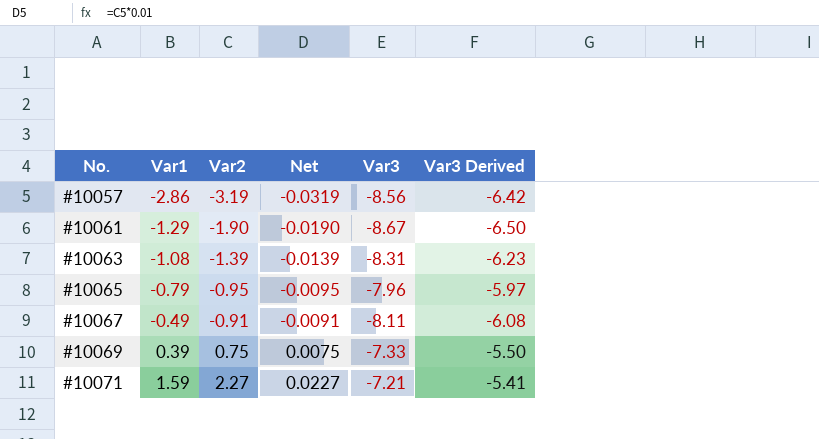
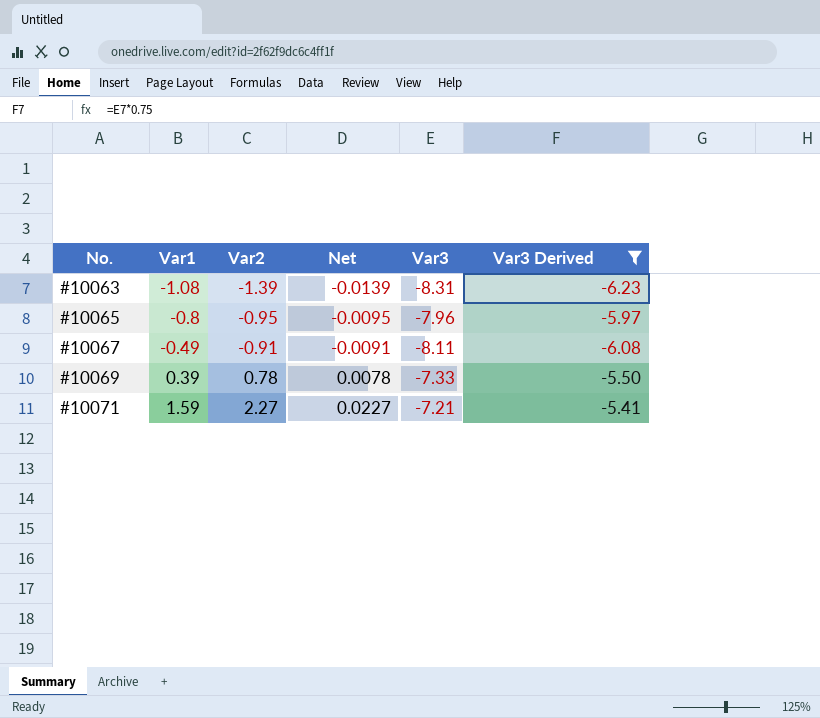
filter: none -> Var3 Derived >= -6.23
#10065 | Var1: -0.79 -> -0.8
#10069 | Var2: 0.75 -> 0.78
#10069 | Net: 0.0075 -> 0.0078

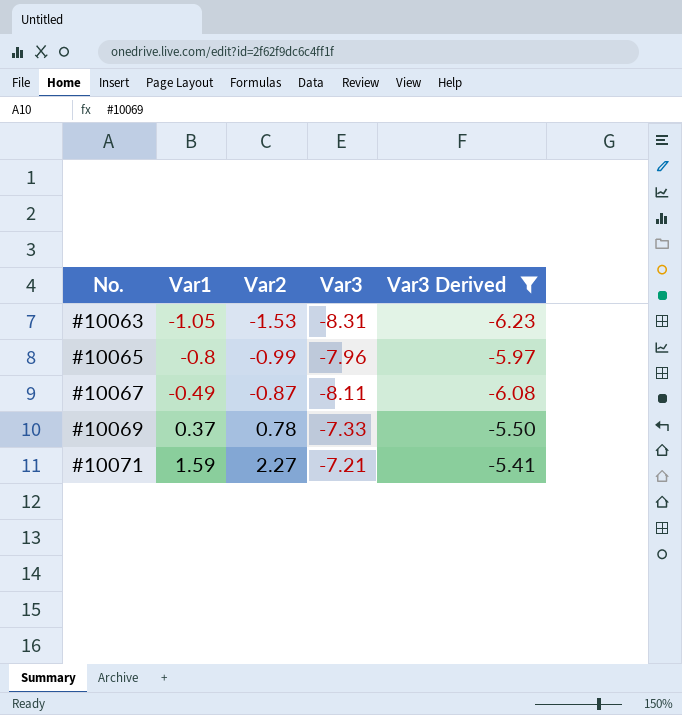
column Net | formula: [Var2] * 0.01 -> none
#10063 | Var1: -1.08 -> -1.05
#10063 | Var2: -1.39 -> -1.53
#10065 | Var2: -0.95 -> -0.99
#10067 | Var2: -0.91 -> -0.87
#10069 | Var1: 0.39 -> 0.37

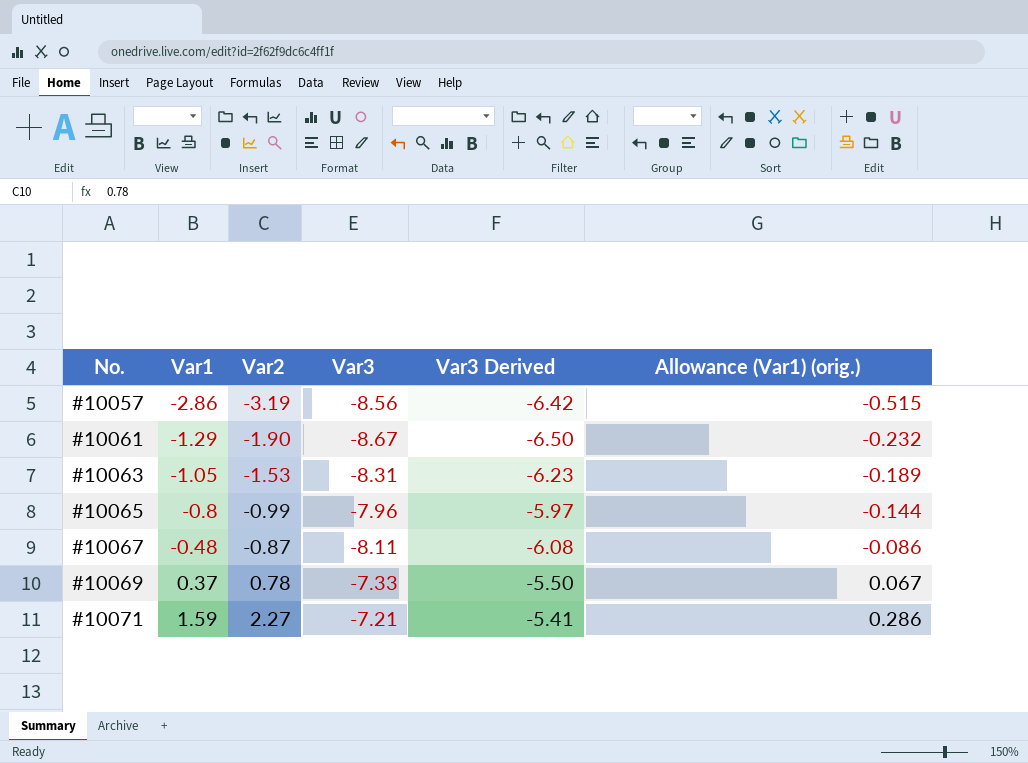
filter: Var3 Derived >= -6.23 -> none
column Allowance (Var1) (orig.) | formula: none -> [Var1] * 0.18
#10067 | Var1: -0.49 -> -0.48

